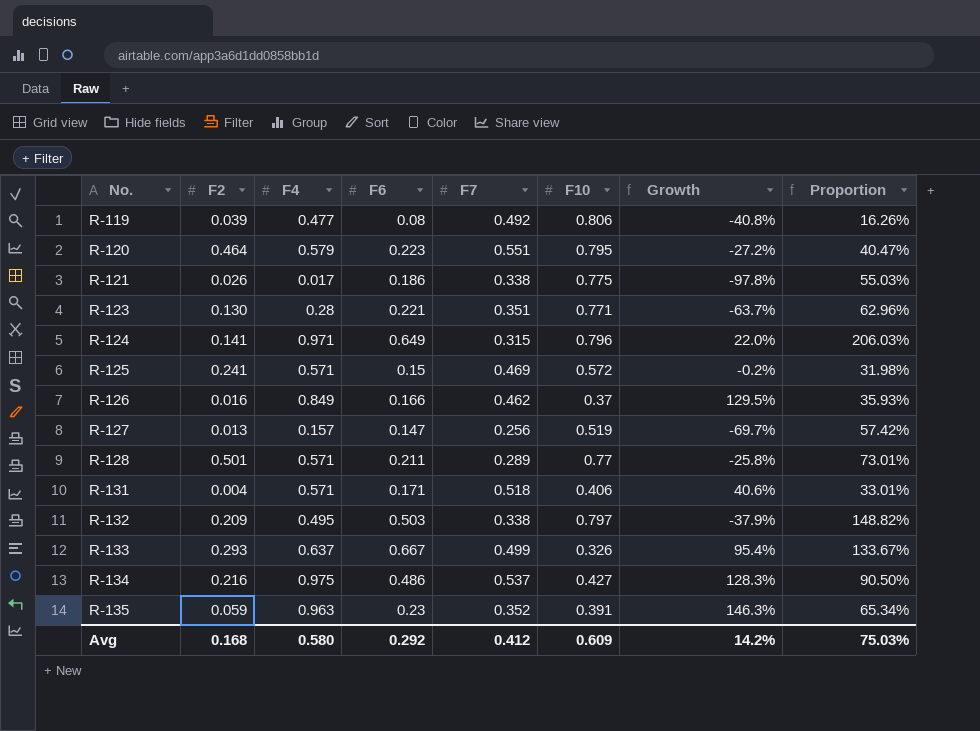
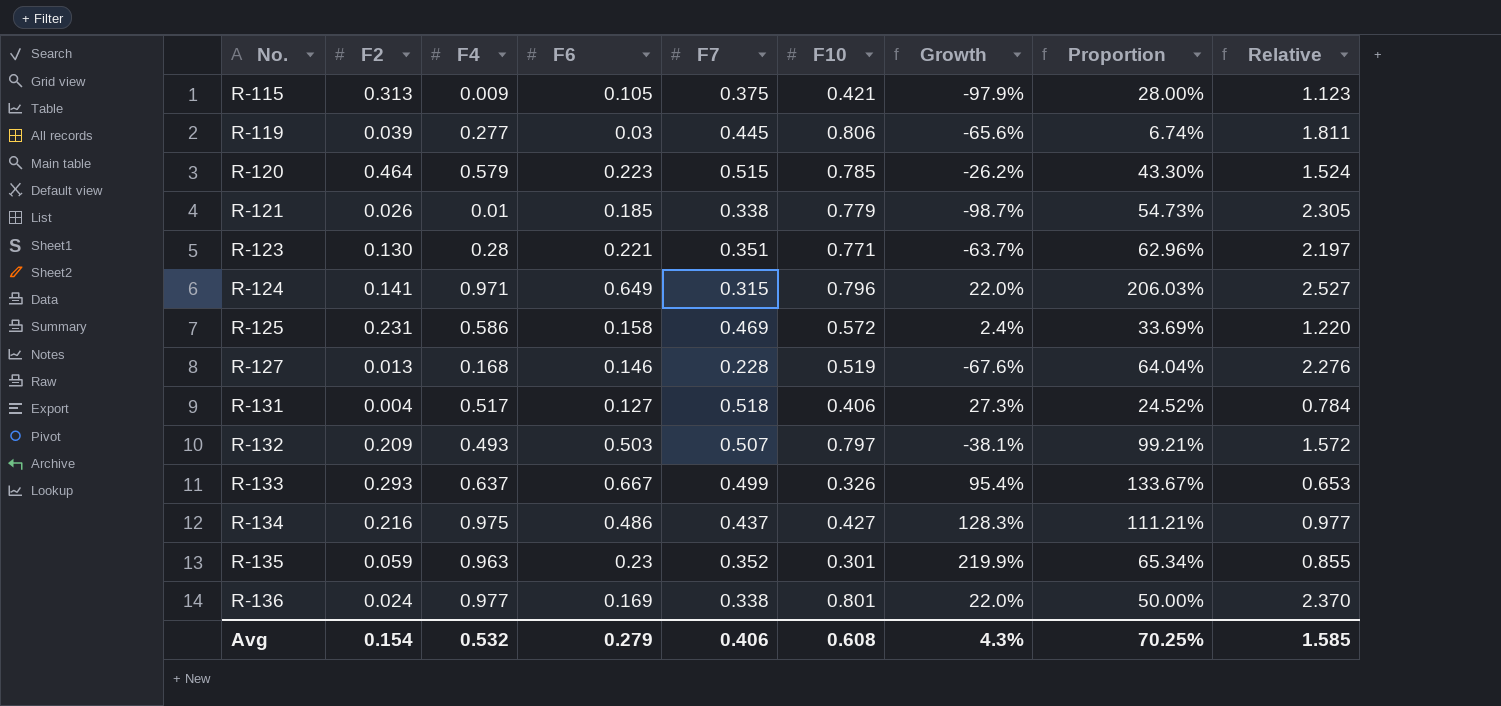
column Relative | formula: none -> [F10] / [F7]
row R-126: 0.016 | 0.849 | 0.166 | 0.462 | 0.37 | 129.5% | 35.93% -> none
row R-128: 0.501 | 0.571 | 0.211 | 0.289 | 0.77 | -25.8% | 73.01% -> none
row R-115: none -> 0.313 | 0.009 | 0.105 | 0.375 | 0.421 | -97.9% | 28.00% | 1.123
R-119 | F4: 0.477 -> 0.277
R-119 | F6: 0.08 -> 0.03
R-119 | F7: 0.492 -> 0.445
R-119 | Growth: -40.8% -> -65.6%
R-119 | Proportion: 16.26% -> 6.74%
R-120 | F7: 0.551 -> 0.515
R-120 | F10: 0.795 -> 0.785
R-120 | Growth: -27.2% -> -26.2%
R-120 | Proportion: 40.47% -> 43.30%
R-121 | F4: 0.017 -> 0.01
R-121 | F6: 0.186 -> 0.185
R-121 | F10: 0.775 -> 0.779
R-121 | Growth: -97.8% -> -98.7%
R-121 | Proportion: 55.03% -> 54.73%
R-125 | F2: 0.241 -> 0.231
R-125 | F4: 0.571 -> 0.586
R-125 | F6: 0.15 -> 0.158
R-125 | Growth: -0.2% -> 2.4%
R-125 | Proportion: 31.98% -> 33.69%
R-127 | F4: 0.157 -> 0.168
R-127 | F6: 0.147 -> 0.146
R-127 | F7: 0.256 -> 0.228
R-127 | Growth: -69.7% -> -67.6%
R-127 | Proportion: 57.42% -> 64.04%
R-131 | F4: 0.571 -> 0.517
R-131 | F6: 0.171 -> 0.127
R-131 | Growth: 40.6% -> 27.3%
R-131 | Proportion: 33.01% -> 24.52%
R-132 | F4: 0.495 -> 0.493
R-132 | F7: 0.338 -> 0.507
R-132 | Growth: -37.9% -> -38.1%
R-132 | Proportion: 148.82% -> 99.21%
R-134 | F7: 0.537 -> 0.437
R-134 | Proportion: 90.50% -> 111.21%
R-135 | F10: 0.391 -> 0.301
R-135 | Growth: 146.3% -> 219.9%
row R-136: none -> 0.024 | 0.977 | 0.169 | 0.338 | 0.801 | 22.0% | 50.00% | 2.370
Avg | F2: 0.168 -> 0.154
Avg | F4: 0.580 -> 0.532
Avg | F6: 0.292 -> 0.279
Avg | F7: 0.412 -> 0.406
Avg | F10: 0.609 -> 0.608
Avg | Growth: 14.2% -> 4.3%
Avg | Proportion: 75.03% -> 70.25%

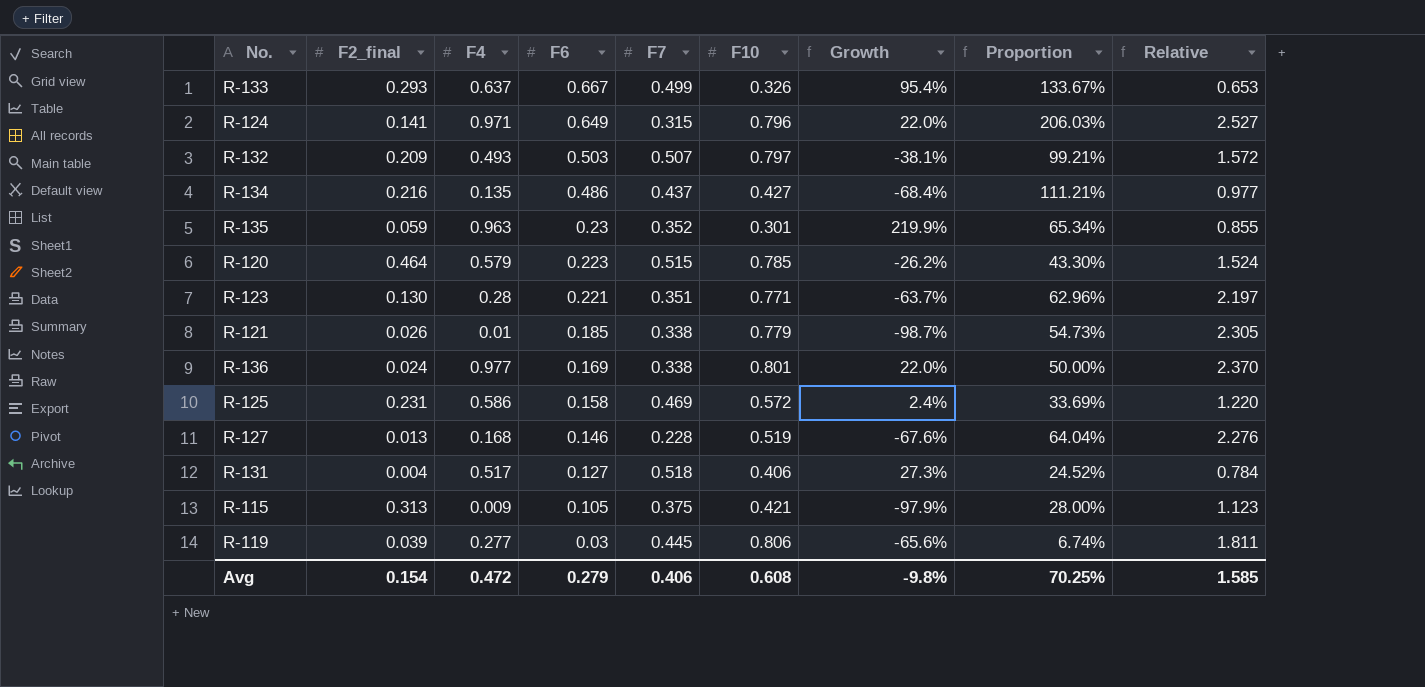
row order: No. ascending -> F6 descending
column name: F2 -> F2_final
R-134 | F4: 0.975 -> 0.135
R-134 | Growth: 128.3% -> -68.4%
Avg | F4: 0.532 -> 0.472
Avg | Growth: 4.3% -> -9.8%

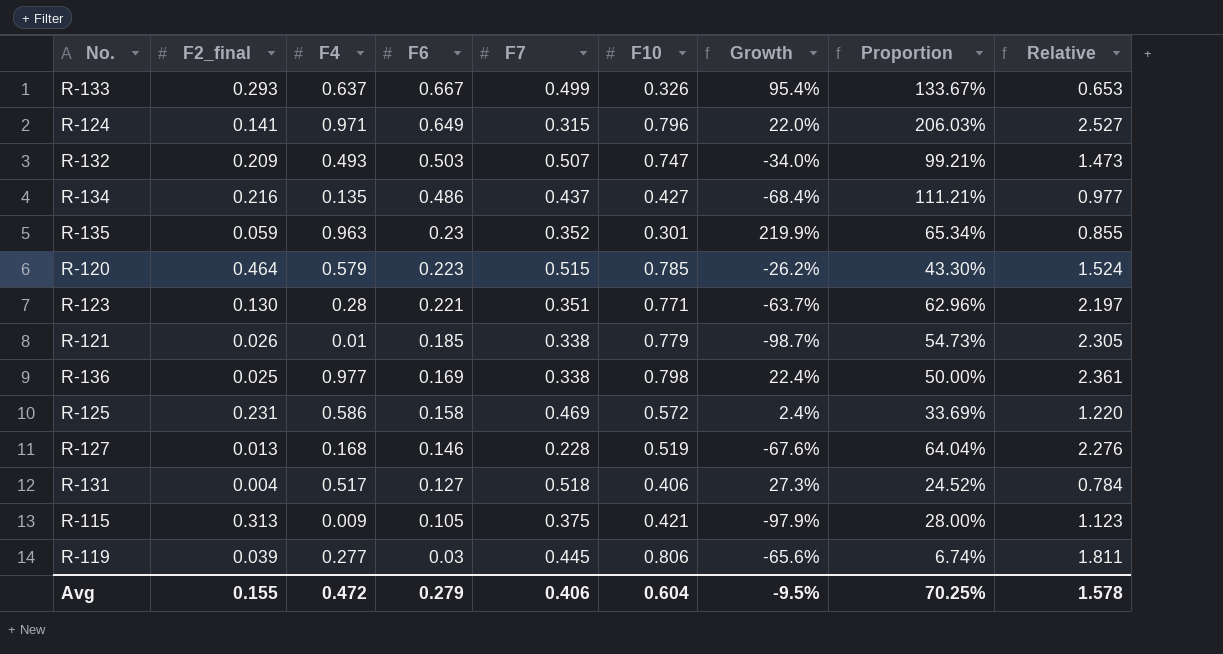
R-132 | F10: 0.797 -> 0.747
R-132 | Growth: -38.1% -> -34.0%
R-132 | Relative: 1.572 -> 1.473
R-136 | F2_final: 0.024 -> 0.025
R-136 | F10: 0.801 -> 0.798
R-136 | Growth: 22.0% -> 22.4%
R-136 | Relative: 2.370 -> 2.361
Avg | F2_final: 0.154 -> 0.155
Avg | F10: 0.608 -> 0.604
Avg | Growth: -9.8% -> -9.5%
Avg | Relative: 1.585 -> 1.578

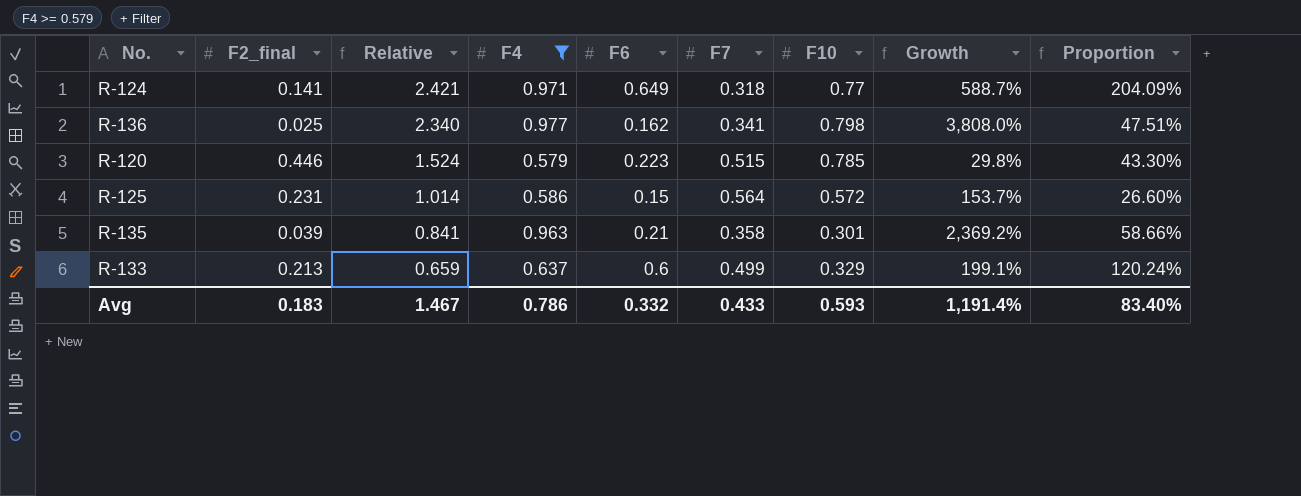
filter: none -> F4 >= 0.579
row order: F6 descending -> Relative descending
column Relative | position: 9 -> 3
column Growth | formula: ([F4] - [F10]) / [F10] -> ([F4] - [F2_final]) / [F2_final]
R-124 | Relative: 2.527 -> 2.421
R-124 | F7: 0.315 -> 0.318
R-124 | F10: 0.796 -> 0.77
R-124 | Proportion: 206.03% -> 204.09%
R-136 | Relative: 2.361 -> 2.340
R-136 | F6: 0.169 -> 0.162
R-136 | F7: 0.338 -> 0.341
R-136 | Proportion: 50.00% -> 47.51%
R-120 | F2_final: 0.464 -> 0.446
R-125 | Relative: 1.220 -> 1.014
R-125 | F6: 0.158 -> 0.15
R-125 | F7: 0.469 -> 0.564
R-125 | Proportion: 33.69% -> 26.60%
R-135 | F2_final: 0.059 -> 0.039
R-135 | Relative: 0.855 -> 0.841
R-135 | F6: 0.23 -> 0.21
R-135 | F7: 0.352 -> 0.358
R-135 | Proportion: 65.34% -> 58.66%
R-133 | F2_final: 0.293 -> 0.213
R-133 | Relative: 0.653 -> 0.659
R-133 | F6: 0.667 -> 0.6
R-133 | F10: 0.326 -> 0.329
R-133 | Proportion: 133.67% -> 120.24%
Avg | F2_final: 0.155 -> 0.183
Avg | Relative: 1.578 -> 1.467
Avg | F4: 0.472 -> 0.786
Avg | F6: 0.279 -> 0.332
Avg | F7: 0.406 -> 0.433
Avg | F10: 0.604 -> 0.593
Avg | Growth: -9.5% -> 1,191.4%
Avg | Proportion: 70.25% -> 83.40%

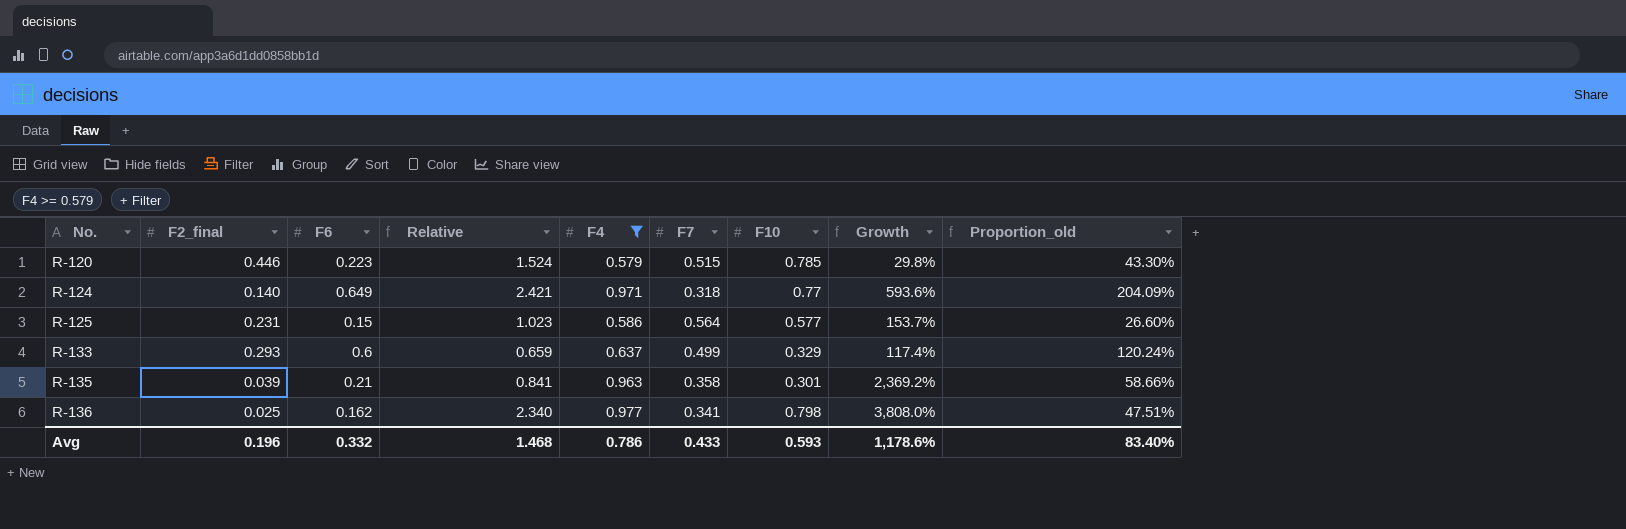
row order: Relative descending -> No. ascending
column F6 | position: 5 -> 3
column name: Proportion -> Proportion_old
R-124 | F2_final: 0.141 -> 0.140
R-124 | Growth: 588.7% -> 593.6%
R-125 | Relative: 1.014 -> 1.023
R-125 | F10: 0.572 -> 0.577
R-133 | F2_final: 0.213 -> 0.293
R-133 | Growth: 199.1% -> 117.4%
Avg | F2_final: 0.183 -> 0.196
Avg | Relative: 1.467 -> 1.468
Avg | Growth: 1,191.4% -> 1,178.6%

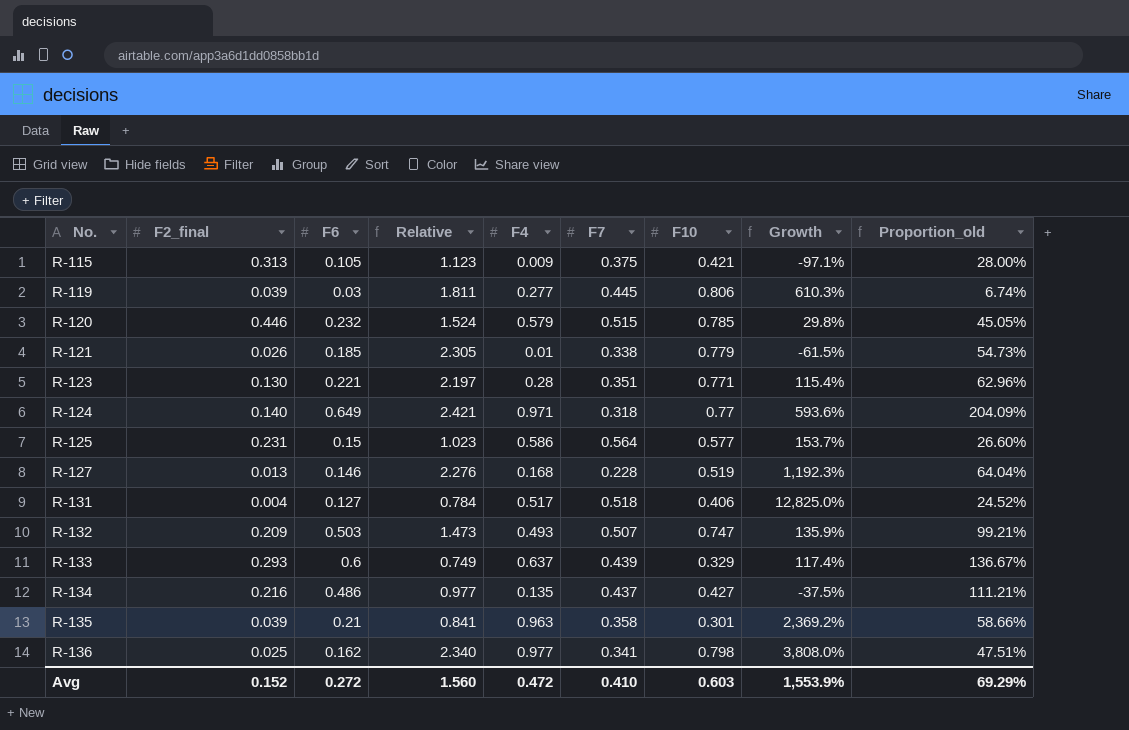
filter: F4 >= 0.579 -> none
R-120 | F6: 0.223 -> 0.232
R-120 | Proportion_old: 43.30% -> 45.05%
R-133 | Relative: 0.659 -> 0.749
R-133 | F7: 0.499 -> 0.439
R-133 | Proportion_old: 120.24% -> 136.67%
Avg | F2_final: 0.196 -> 0.152
Avg | F6: 0.332 -> 0.272
Avg | Relative: 1.468 -> 1.560
Avg | F4: 0.786 -> 0.472
Avg | F7: 0.433 -> 0.410
Avg | F10: 0.593 -> 0.603
Avg | Growth: 1,178.6% -> 1,553.9%
Avg | Proportion_old: 83.40% -> 69.29%

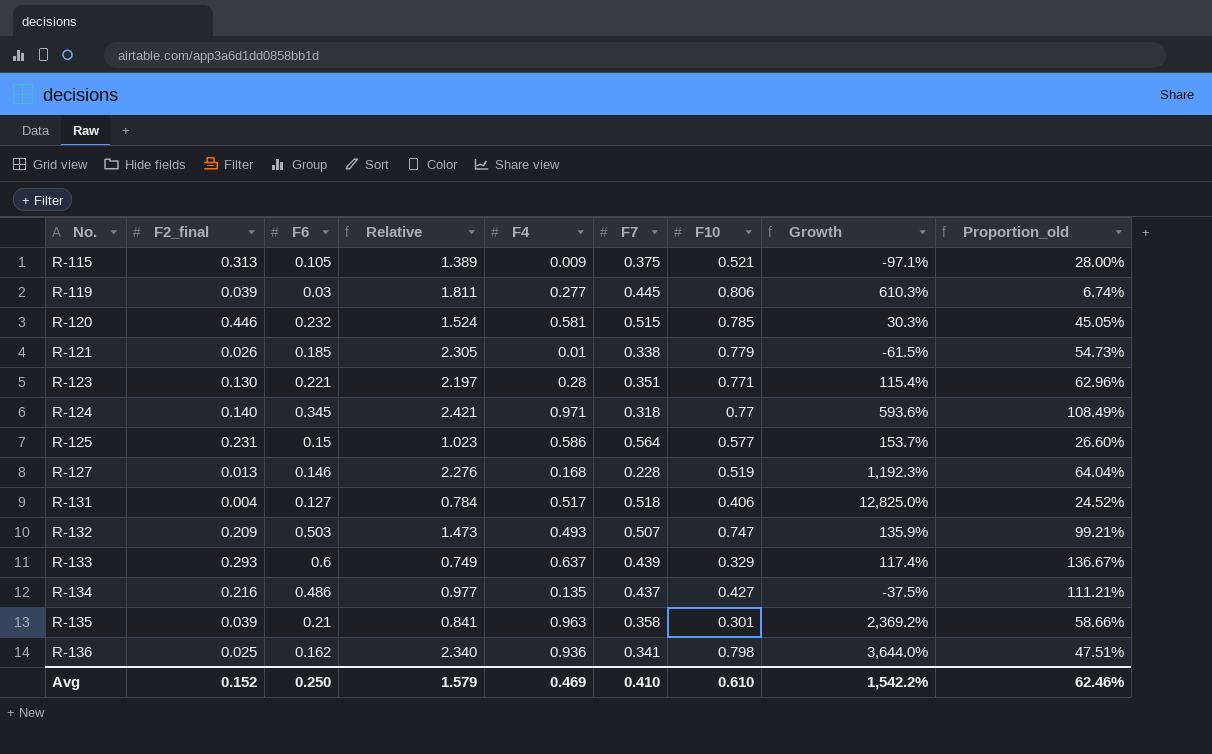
R-115 | Relative: 1.123 -> 1.389
R-115 | F10: 0.421 -> 0.521
R-120 | F4: 0.579 -> 0.581
R-120 | Growth: 29.8% -> 30.3%
R-124 | F6: 0.649 -> 0.345
R-124 | Proportion_old: 204.09% -> 108.49%
R-136 | F4: 0.977 -> 0.936
R-136 | Growth: 3,808.0% -> 3,644.0%
Avg | F6: 0.272 -> 0.250
Avg | Relative: 1.560 -> 1.579
Avg | F4: 0.472 -> 0.469
Avg | F10: 0.603 -> 0.610
Avg | Growth: 1,553.9% -> 1,542.2%
Avg | Proportion_old: 69.29% -> 62.46%

